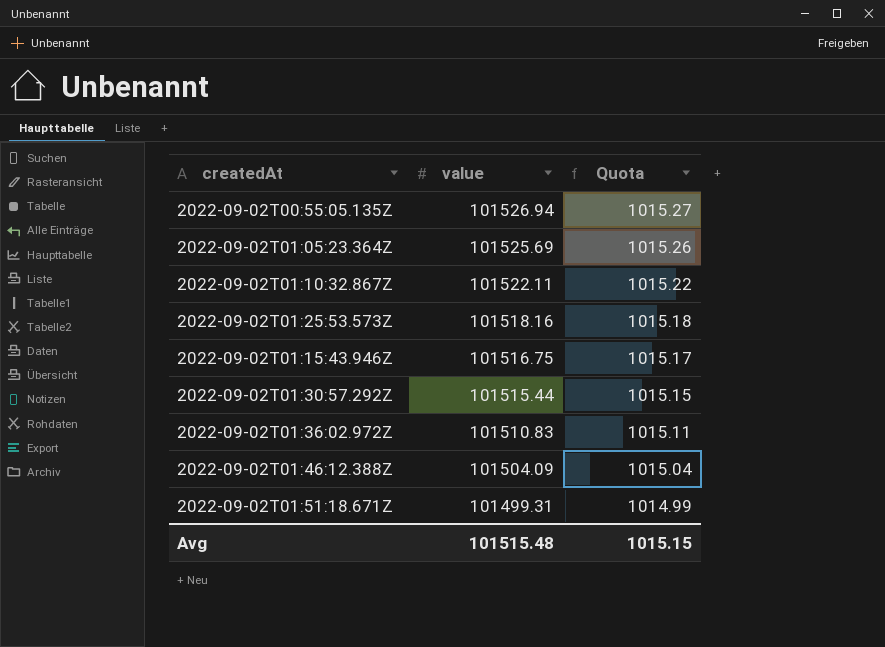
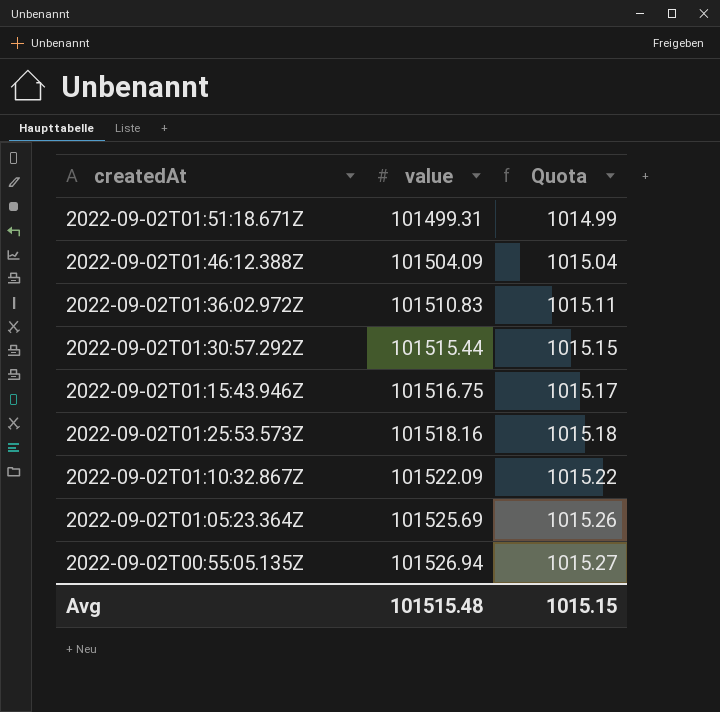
row order: value descending -> value ascending
2022-09-02T01:10:32.867Z | value: 101522.11 -> 101522.09

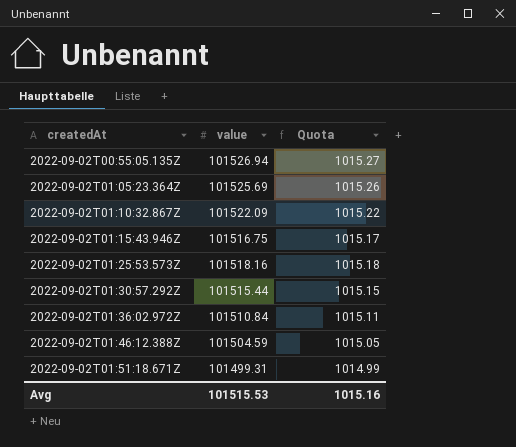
row order: value ascending -> createdAt ascending
2022-09-02T01:36:02.972Z | value: 101510.83 -> 101510.84
2022-09-02T01:46:12.388Z | value: 101504.09 -> 101504.59
2022-09-02T01:46:12.388Z | Quota: 1015.04 -> 1015.05
Avg | value: 101515.48 -> 101515.53
Avg | Quota: 1015.15 -> 1015.16

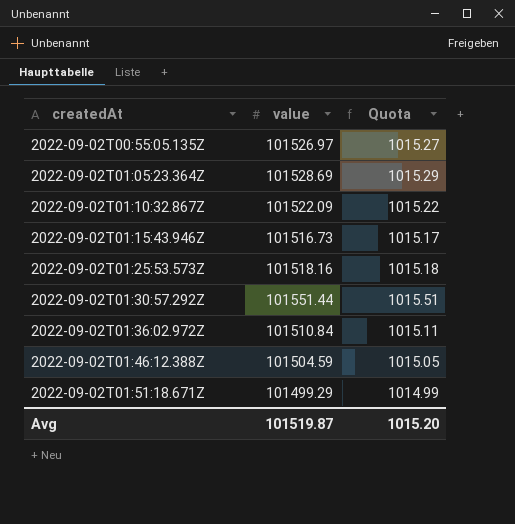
2022-09-02T00:55:05.135Z | value: 101526.94 -> 101526.97
2022-09-02T01:05:23.364Z | value: 101525.69 -> 101528.69
2022-09-02T01:05:23.364Z | Quota: 1015.26 -> 1015.29
2022-09-02T01:15:43.946Z | value: 101516.75 -> 101516.73
2022-09-02T01:30:57.292Z | value: 101515.44 -> 101551.44
2022-09-02T01:30:57.292Z | Quota: 1015.15 -> 1015.51
2022-09-02T01:51:18.671Z | value: 101499.31 -> 101499.29
Avg | value: 101515.53 -> 101519.87
Avg | Quota: 1015.16 -> 1015.20

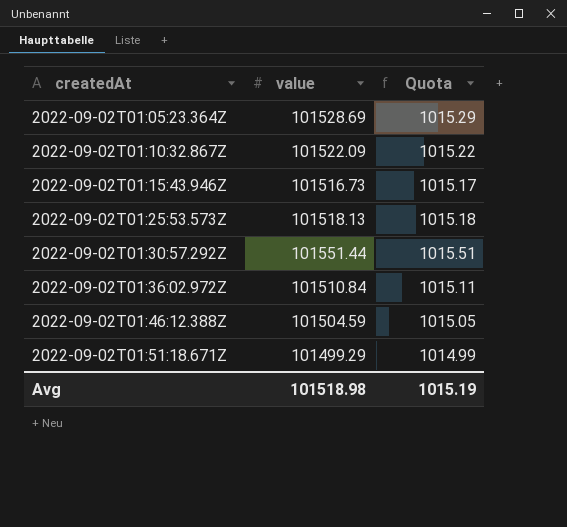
row 2022-09-02T00:55:05.135Z: 101526.97 | 1015.27 -> none
2022-09-02T01:25:53.573Z | value: 101518.16 -> 101518.13
Avg | value: 101519.87 -> 101518.98
Avg | Quota: 1015.20 -> 1015.19

